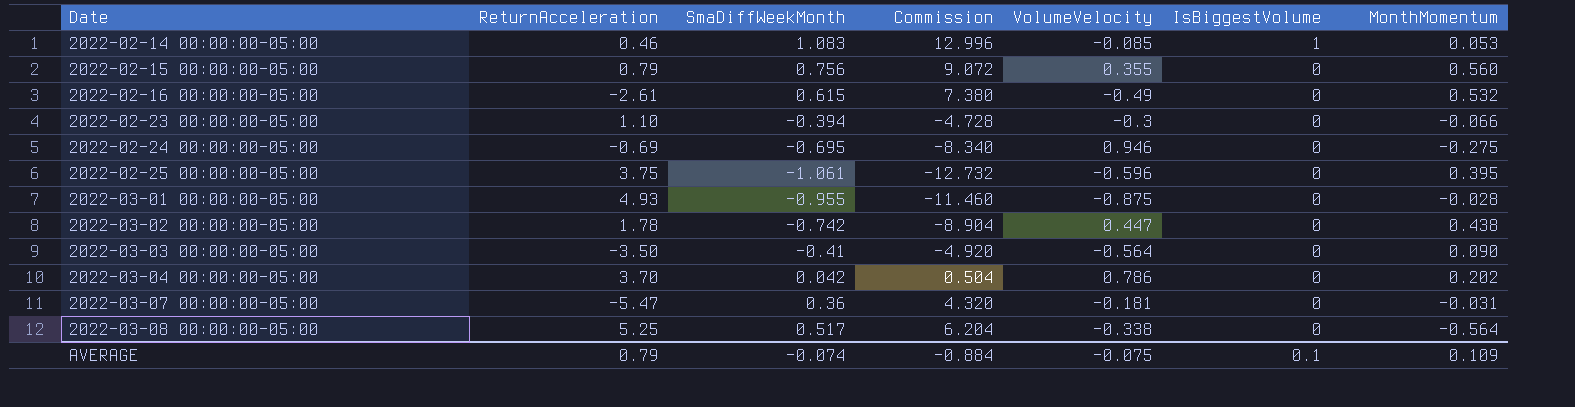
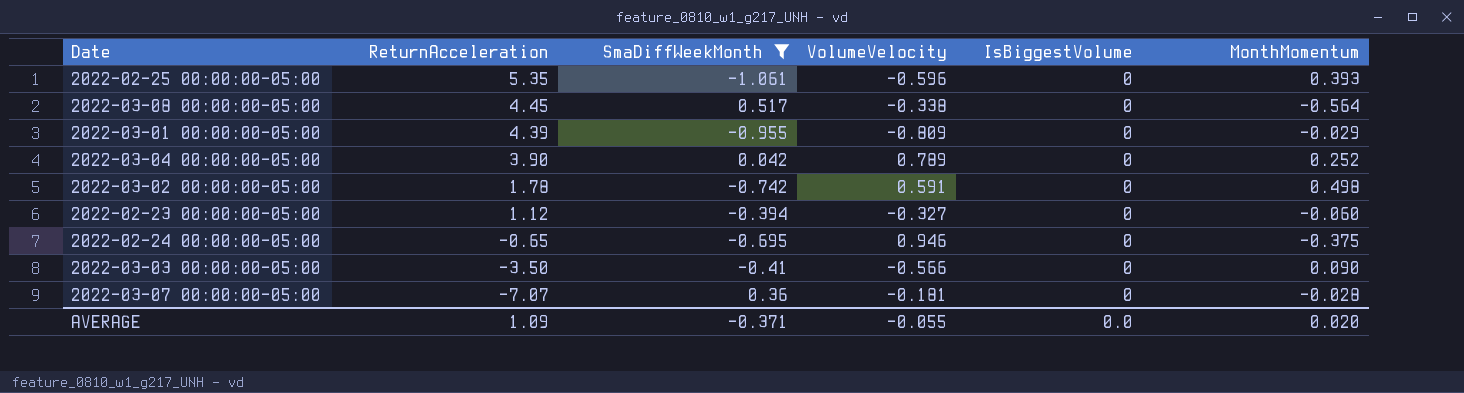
filter: none -> SmaDiffWeekMonth <= 0.517
row order: Date ascending -> ReturnAcceleration descending
column Commission | formula: [SmaDiffWeekMonth] * 12 -> none
2022-02-25 00:00:00-05:00 | ReturnAcceleration: 3.75 -> 5.35
2022-02-25 00:00:00-05:00 | MonthMomentum: 0.395 -> 0.393
2022-03-08 00:00:00-05:00 | ReturnAcceleration: 5.25 -> 4.45
2022-03-01 00:00:00-05:00 | ReturnAcceleration: 4.93 -> 4.39
2022-03-01 00:00:00-05:00 | VolumeVelocity: -0.875 -> -0.809
2022-03-01 00:00:00-05:00 | MonthMomentum: -0.028 -> -0.029
2022-03-04 00:00:00-05:00 | ReturnAcceleration: 3.70 -> 3.90
2022-03-04 00:00:00-05:00 | VolumeVelocity: 0.786 -> 0.789
2022-03-04 00:00:00-05:00 | MonthMomentum: 0.202 -> 0.252
2022-03-02 00:00:00-05:00 | VolumeVelocity: 0.447 -> 0.591
2022-03-02 00:00:00-05:00 | MonthMomentum: 0.438 -> 0.498
2022-02-23 00:00:00-05:00 | ReturnAcceleration: 1.10 -> 1.12
2022-02-23 00:00:00-05:00 | VolumeVelocity: -0.3 -> -0.327
2022-02-23 00:00:00-05:00 | MonthMomentum: -0.066 -> -0.060
2022-02-24 00:00:00-05:00 | ReturnAcceleration: -0.69 -> -0.65
2022-02-24 00:00:00-05:00 | MonthMomentum: -0.275 -> -0.375
2022-03-03 00:00:00-05:00 | VolumeVelocity: -0.564 -> -0.566
2022-03-07 00:00:00-05:00 | ReturnAcceleration: -5.47 -> -7.07
2022-03-07 00:00:00-05:00 | MonthMomentum: -0.031 -> -0.028
AVERAGE | ReturnAcceleration: 0.79 -> 1.09
AVERAGE | SmaDiffWeekMonth: -0.074 -> -0.371
AVERAGE | VolumeVelocity: -0.075 -> -0.055
AVERAGE | IsBiggestVolume: 0.1 -> 0.0
AVERAGE | MonthMomentum: 0.109 -> 0.020

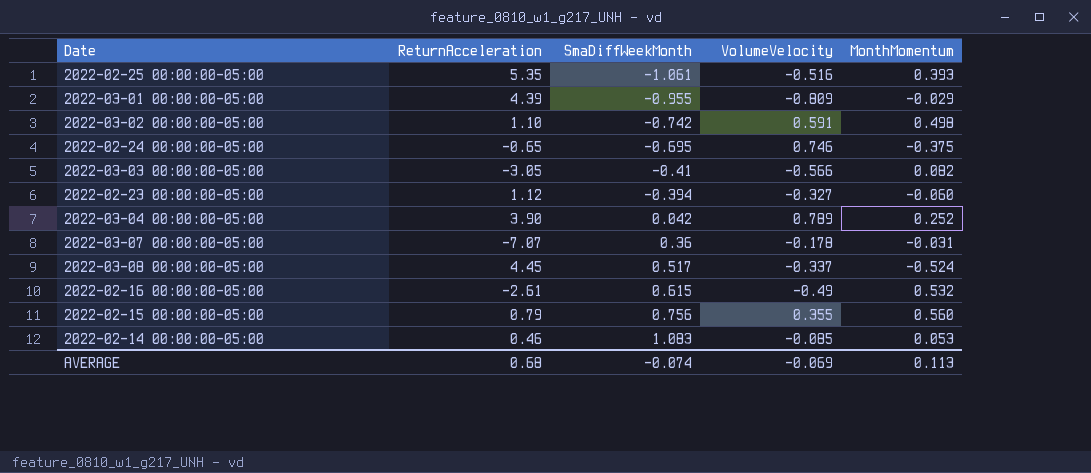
filter: SmaDiffWeekMonth <= 0.517 -> none
row order: ReturnAcceleration descending -> SmaDiffWeekMonth ascending
column IsBiggestVolume | position: 5 -> none
2022-02-25 00:00:00-05:00 | VolumeVelocity: -0.596 -> -0.516
2022-03-02 00:00:00-05:00 | ReturnAcceleration: 1.78 -> 1.10
2022-02-24 00:00:00-05:00 | VolumeVelocity: 0.946 -> 0.746
2022-03-03 00:00:00-05:00 | ReturnAcceleration: -3.50 -> -3.05
2022-03-03 00:00:00-05:00 | MonthMomentum: 0.090 -> 0.082
2022-03-07 00:00:00-05:00 | VolumeVelocity: -0.181 -> -0.178
2022-03-07 00:00:00-05:00 | MonthMomentum: -0.028 -> -0.031
2022-03-08 00:00:00-05:00 | VolumeVelocity: -0.338 -> -0.337
2022-03-08 00:00:00-05:00 | MonthMomentum: -0.564 -> -0.524
AVERAGE | ReturnAcceleration: 1.09 -> 0.68
AVERAGE | SmaDiffWeekMonth: -0.371 -> -0.074
AVERAGE | VolumeVelocity: -0.055 -> -0.069
AVERAGE | MonthMomentum: 0.020 -> 0.113

